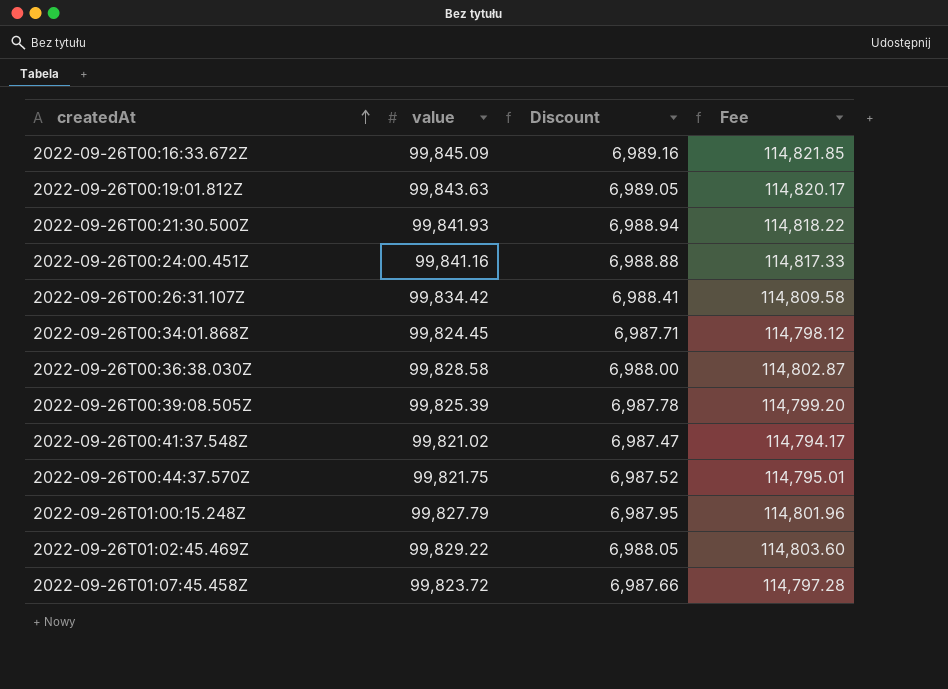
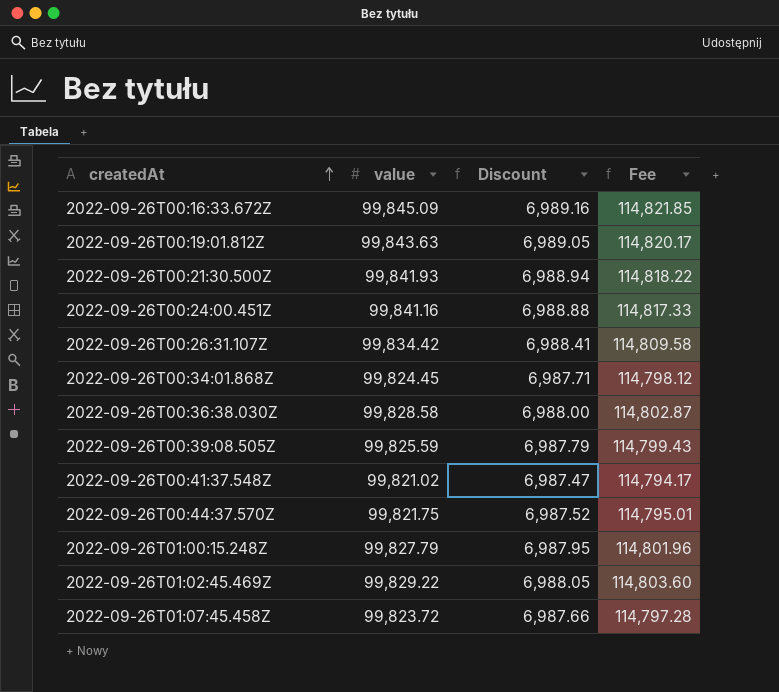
2022-09-26T00:39:08.505Z | value: 99,825.39 -> 99,825.59
2022-09-26T00:39:08.505Z | Discount: 6,987.78 -> 6,987.79
2022-09-26T00:39:08.505Z | Fee: 114,799.20 -> 114,799.43

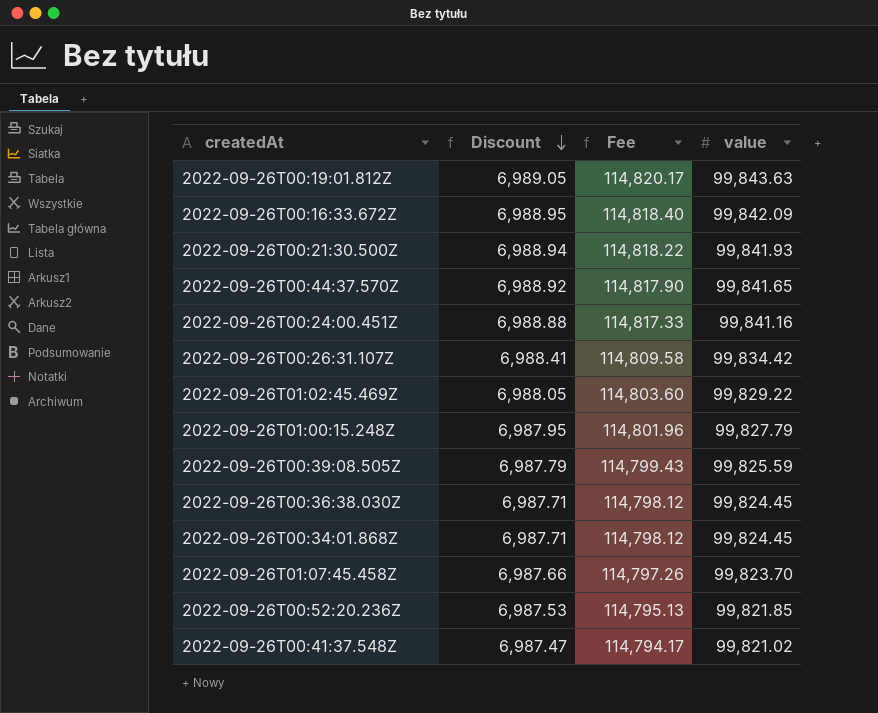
row order: createdAt ascending -> Discount descending
column value | position: 2 -> 4
2022-09-26T00:16:33.672Z | Discount: 6,989.16 -> 6,988.95
2022-09-26T00:16:33.672Z | Fee: 114,821.85 -> 114,818.40
2022-09-26T00:16:33.672Z | value: 99,845.09 -> 99,842.09
2022-09-26T00:44:37.570Z | Discount: 6,987.52 -> 6,988.92
2022-09-26T00:44:37.570Z | Fee: 114,795.01 -> 114,817.90
2022-09-26T00:44:37.570Z | value: 99,821.75 -> 99,841.65
2022-09-26T00:36:38.030Z | Discount: 6,988.00 -> 6,987.71
2022-09-26T00:36:38.030Z | Fee: 114,802.87 -> 114,798.12
2022-09-26T00:36:38.030Z | value: 99,828.58 -> 99,824.45
2022-09-26T01:07:45.458Z | Fee: 114,797.28 -> 114,797.26
2022-09-26T01:07:45.458Z | value: 99,823.72 -> 99,823.70
row 2022-09-26T00:52:20.236Z: none -> 6,987.53 | 114,795.13 | 99,821.85

